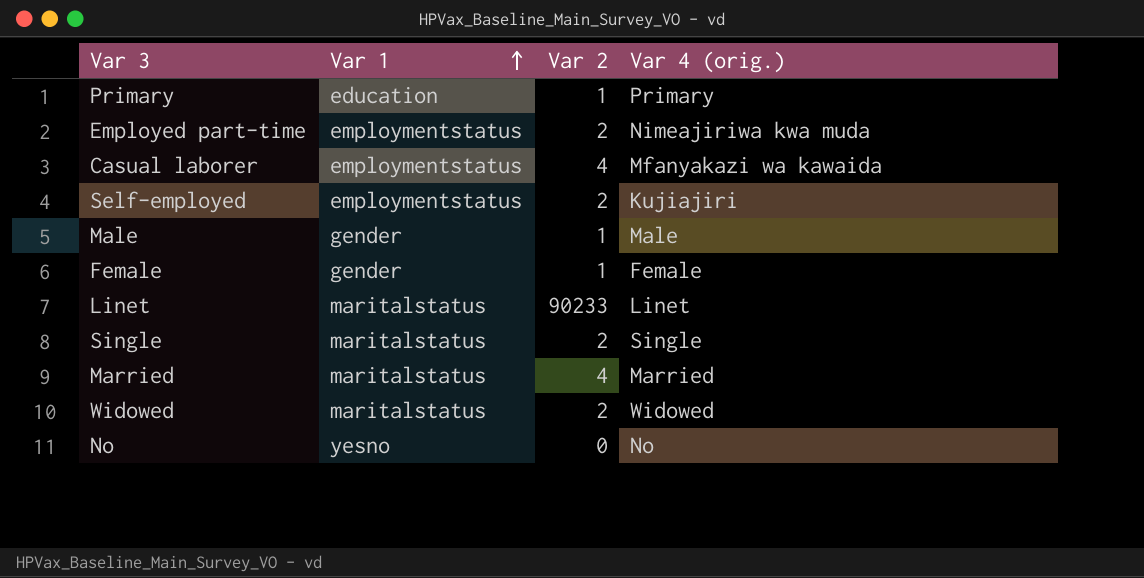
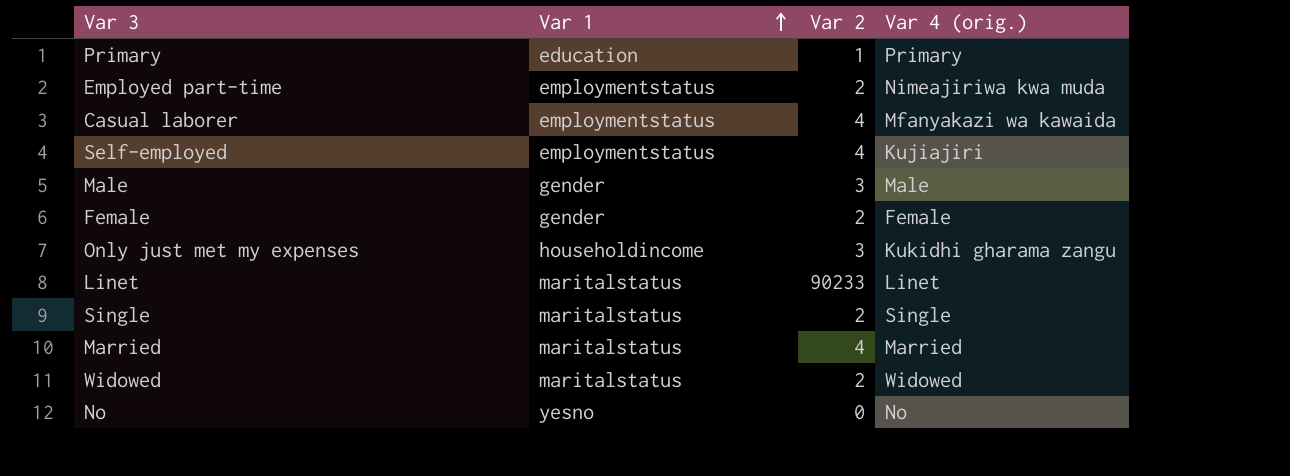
Self-employed | Var 2: 2 -> 4
Male | Var 2: 1 -> 3
Female | Var 2: 1 -> 2
row Only just met my expenses: none -> householdincome | 3 | Kukidhi gharama zangu

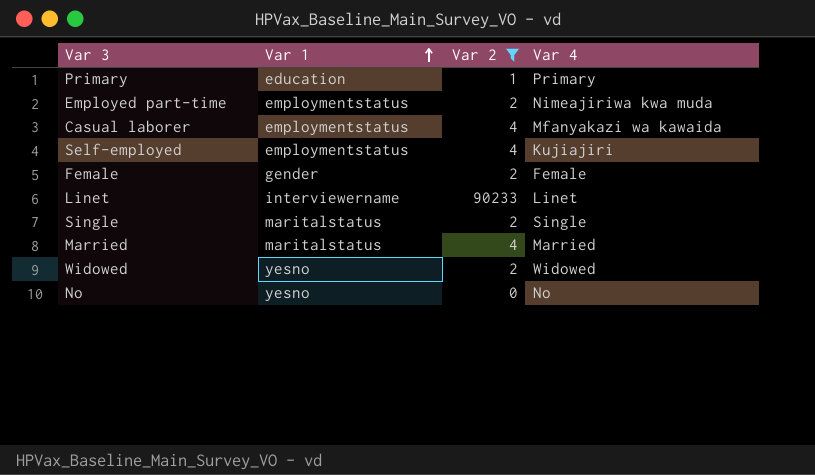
filter: none -> Var 2 != 3
column name: Var 4 (orig.) -> Var 4
Linet | Var 1: maritalstatus -> interviewername
Widowed | Var 1: maritalstatus -> yesno

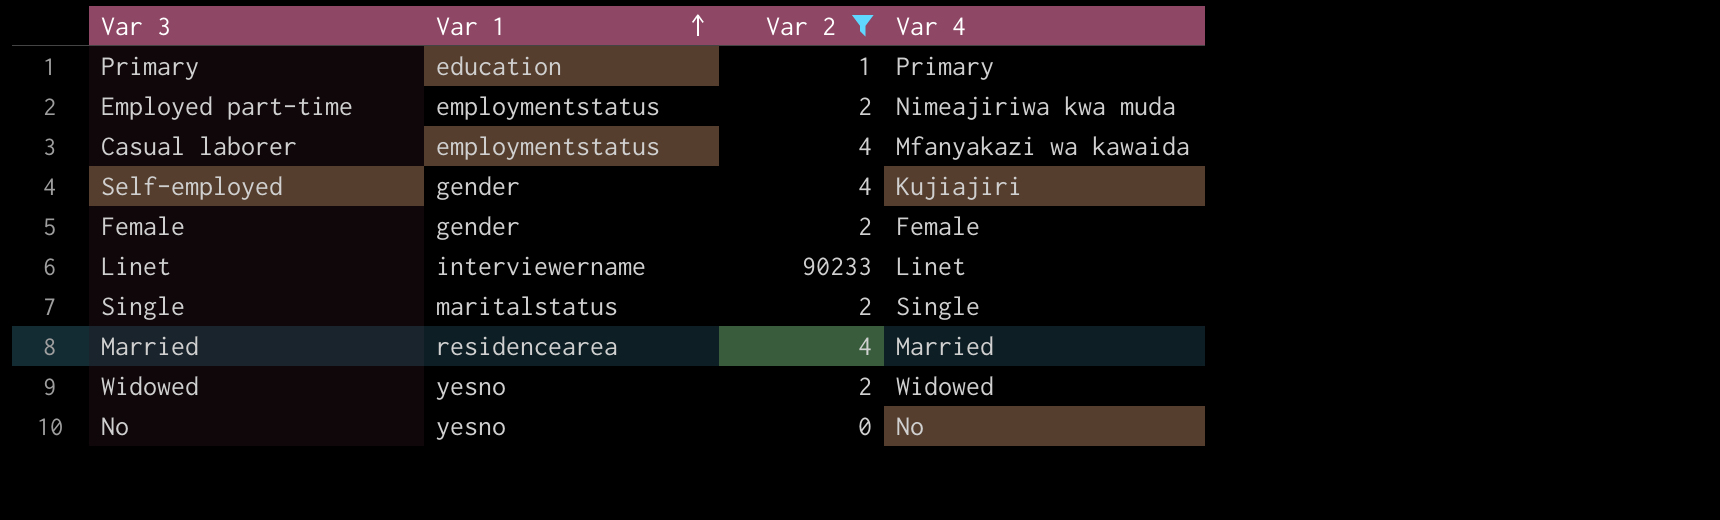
Self-employed | Var 1: employmentstatus -> gender
Married | Var 1: maritalstatus -> residencearea

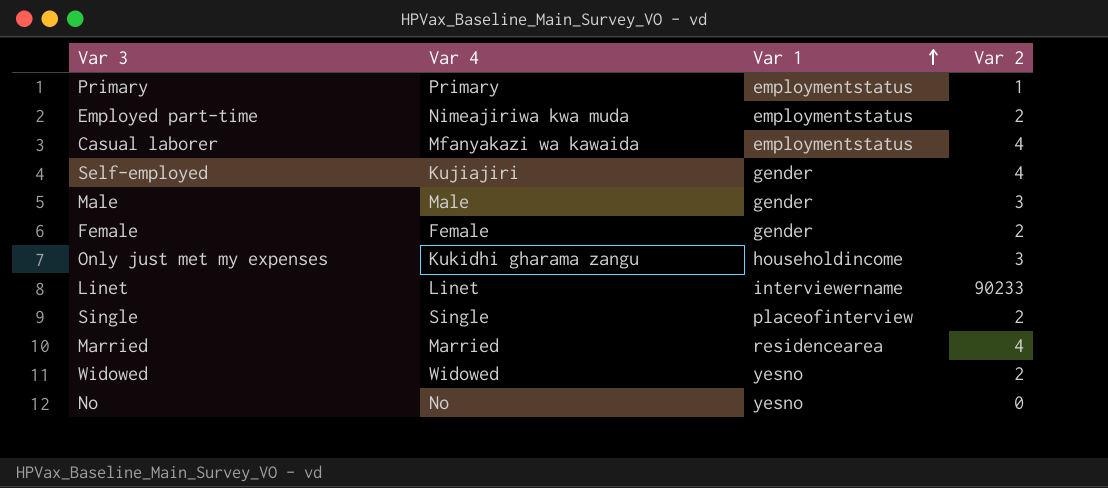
filter: Var 2 != 3 -> none
column Var 4 | position: 4 -> 2
Primary | Var 1: education -> employmentstatus
Single | Var 1: maritalstatus -> placeofinterview

